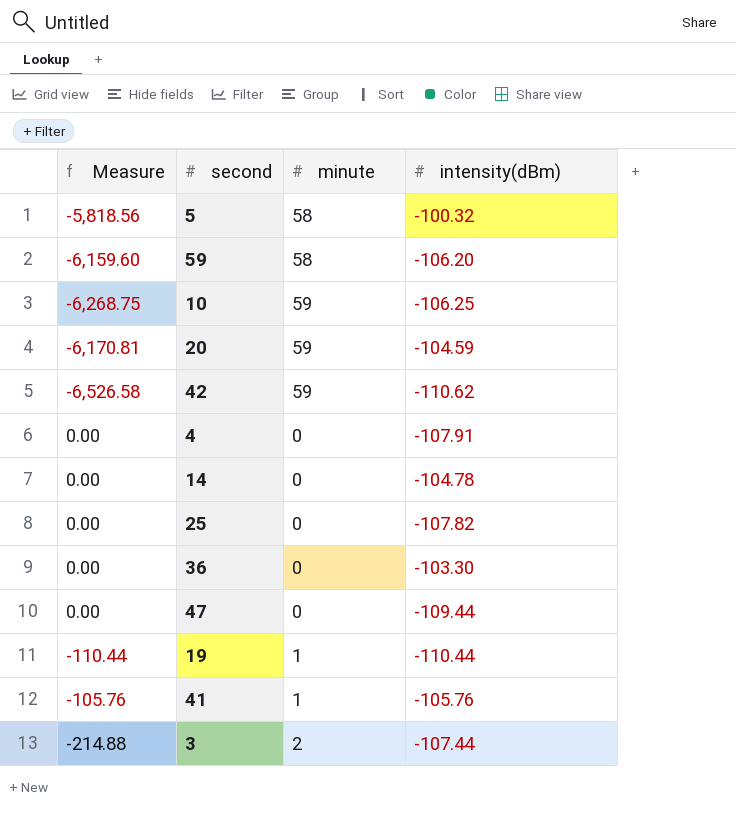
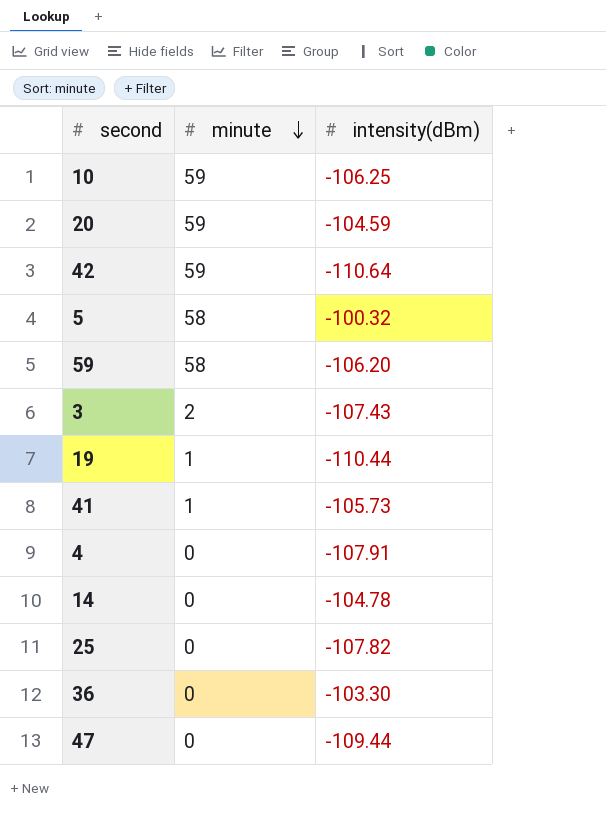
row order: none -> minute descending
column Measure | formula: [minute] * [intensity(dBm)] -> none
42 | intensity(dBm): -110.62 -> -110.64
3 | intensity(dBm): -107.44 -> -107.43
41 | intensity(dBm): -105.76 -> -105.73

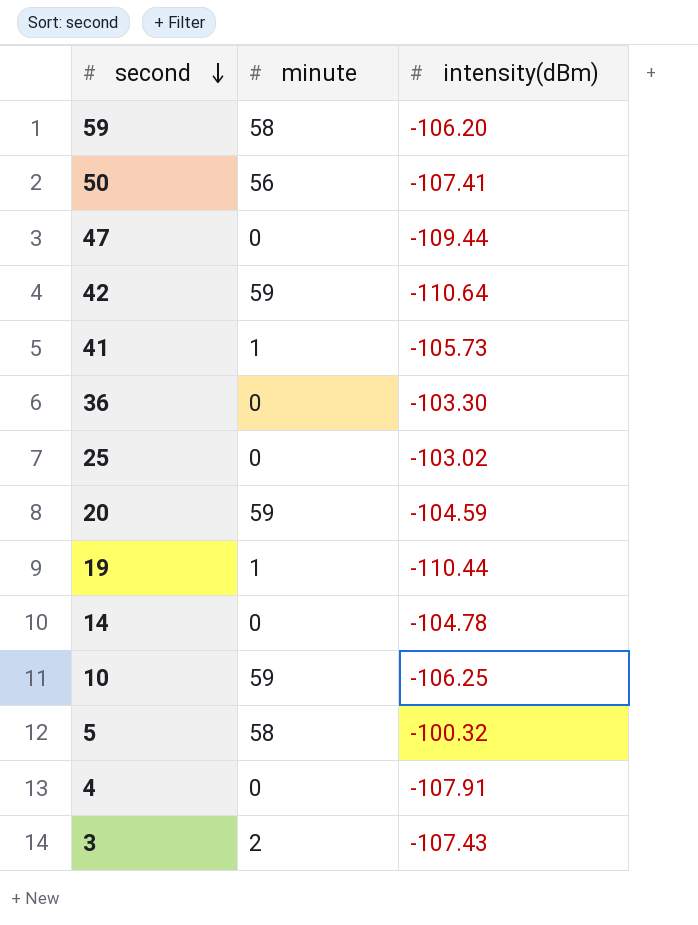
row order: minute descending -> second descending
row 50: none -> 56 | -107.41
25 | intensity(dBm): -107.82 -> -103.02

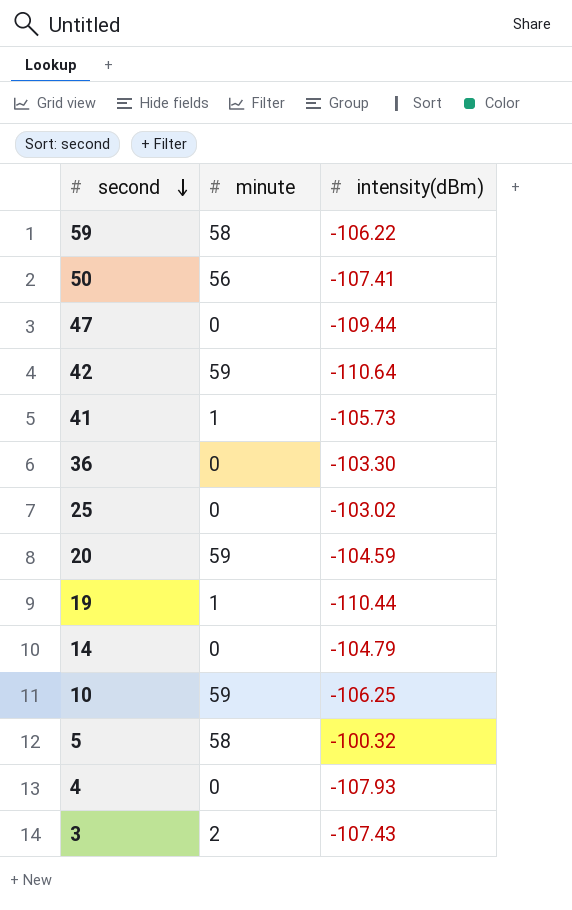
59 | intensity(dBm): -106.20 -> -106.22
14 | intensity(dBm): -104.78 -> -104.79
4 | intensity(dBm): -107.91 -> -107.93

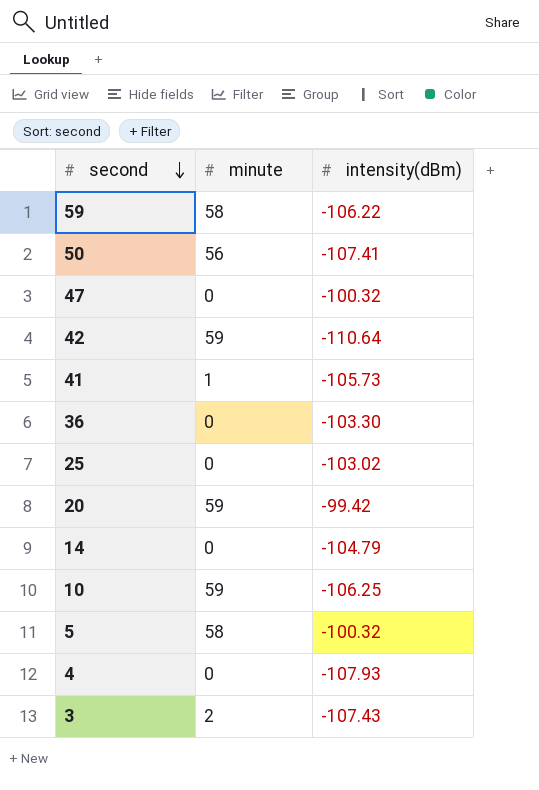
row 19: 1 | -110.44 -> none
47 | intensity(dBm): -109.44 -> -100.32
20 | intensity(dBm): -104.59 -> -99.42

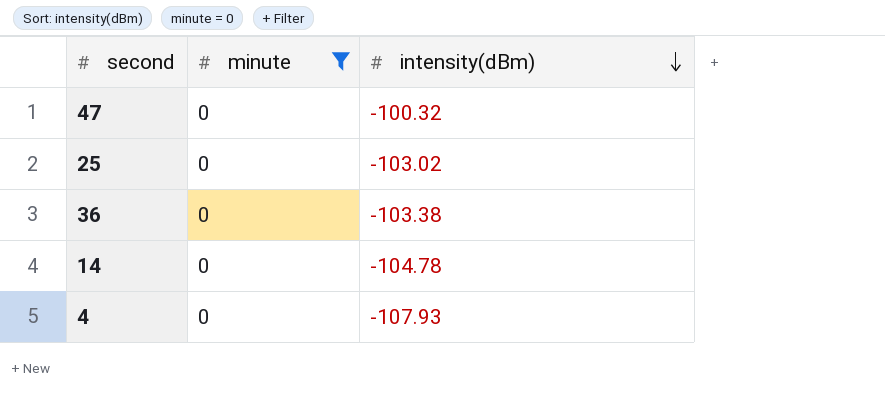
filter: none -> minute = 0
row order: second descending -> intensity(dBm) descending
36 | intensity(dBm): -103.30 -> -103.38
14 | intensity(dBm): -104.79 -> -104.78

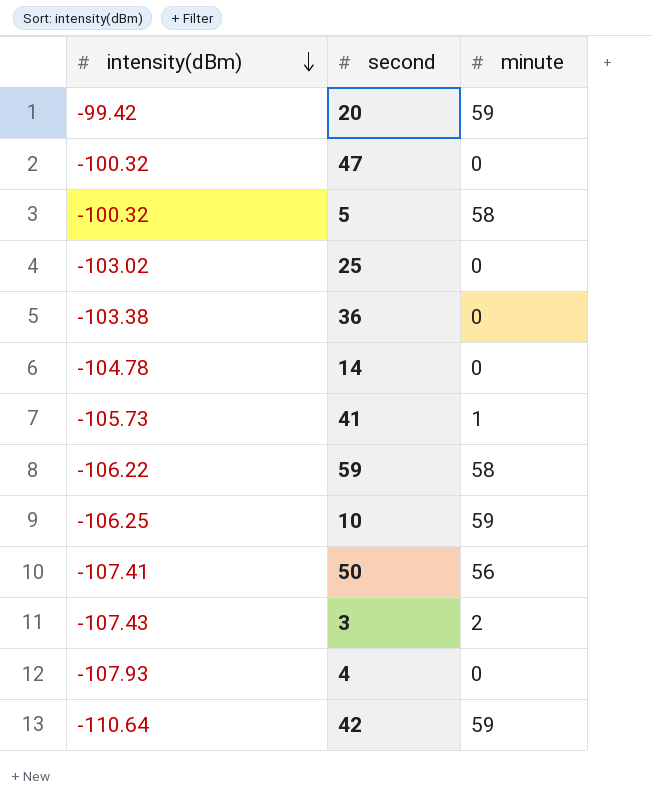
filter: minute = 0 -> none
column intensity(dBm) | position: 3 -> 1

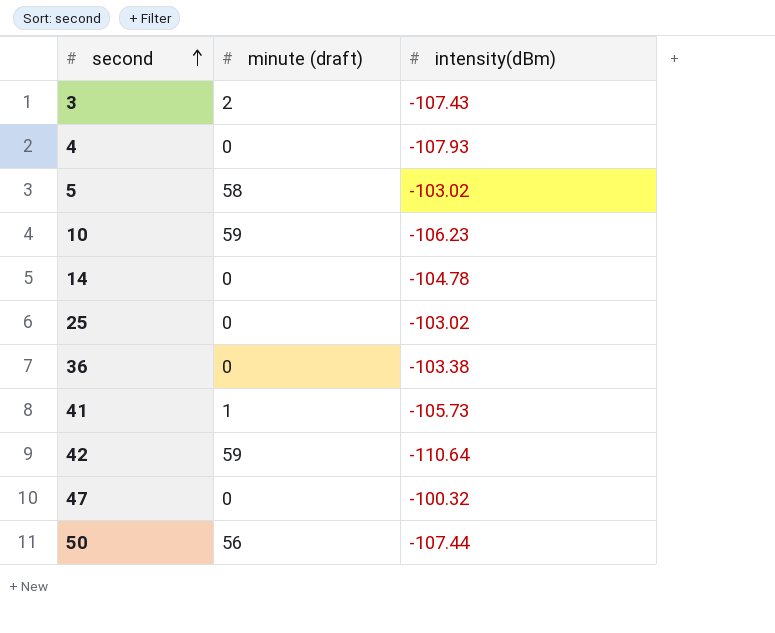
row order: intensity(dBm) descending -> second ascending
column name: minute -> minute (draft)
column intensity(dBm) | position: 1 -> 3
row 20: -99.42 | 59 -> none
row 59: -106.22 | 58 -> none
5 | intensity(dBm): -100.32 -> -103.02
10 | intensity(dBm): -106.25 -> -106.23
50 | intensity(dBm): -107.41 -> -107.44

